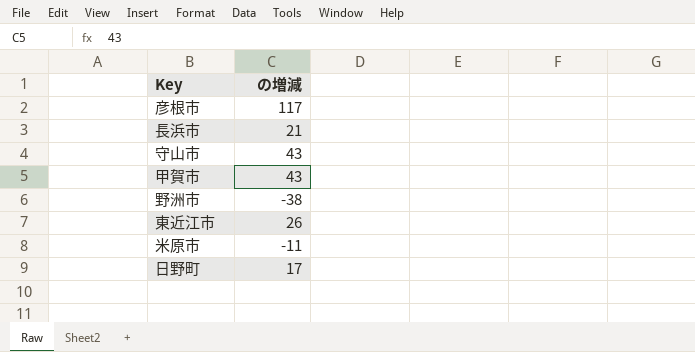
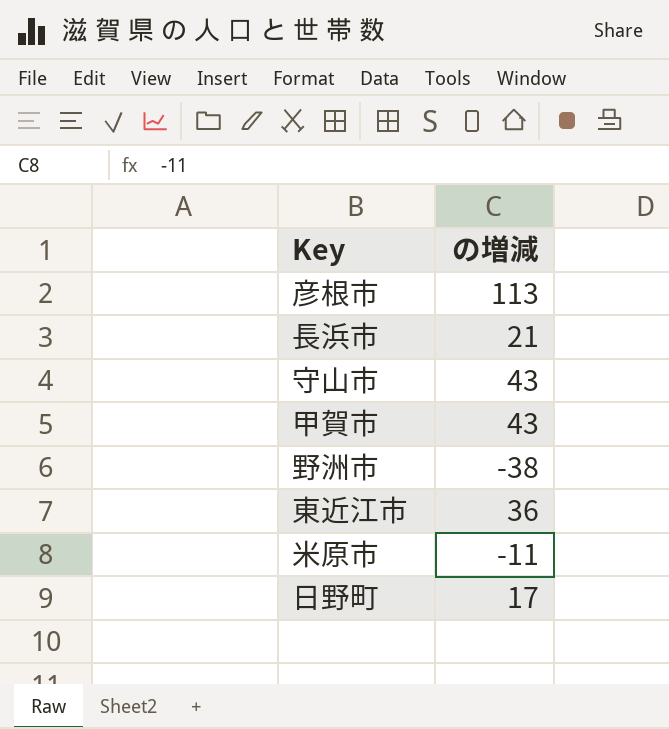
彦根市 | の増減: 117 -> 113
東近江市 | の増減: 26 -> 36

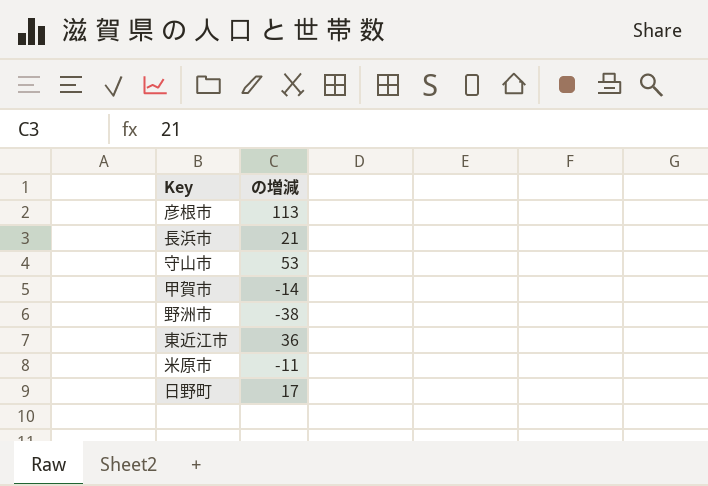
守山市 | の増減: 43 -> 53
甲賀市 | の増減: 43 -> -14

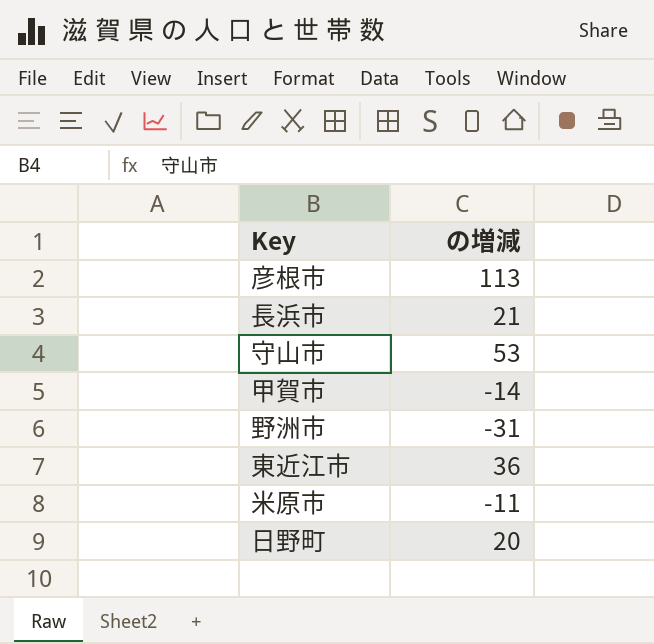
野洲市 | の増減: -38 -> -31
日野町 | の増減: 17 -> 20

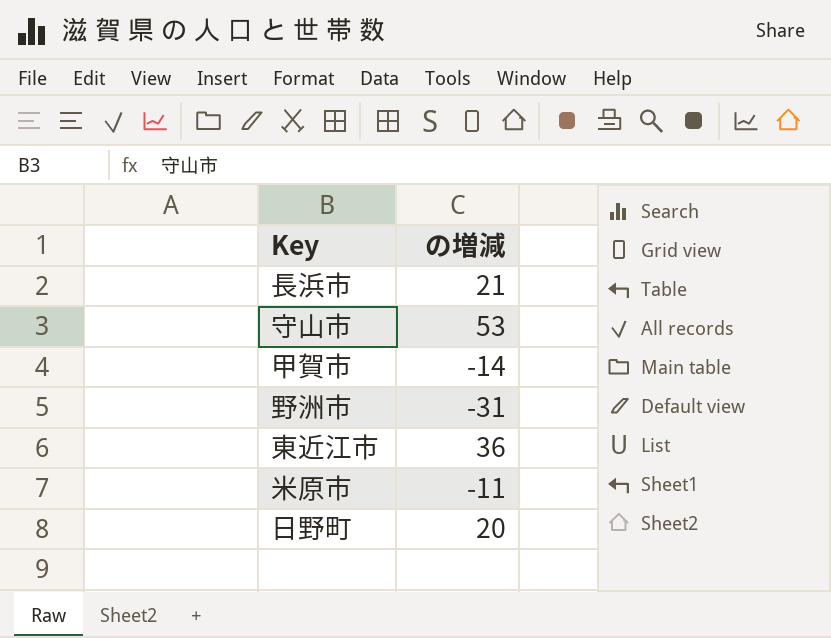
row 彦根市: 113 -> none

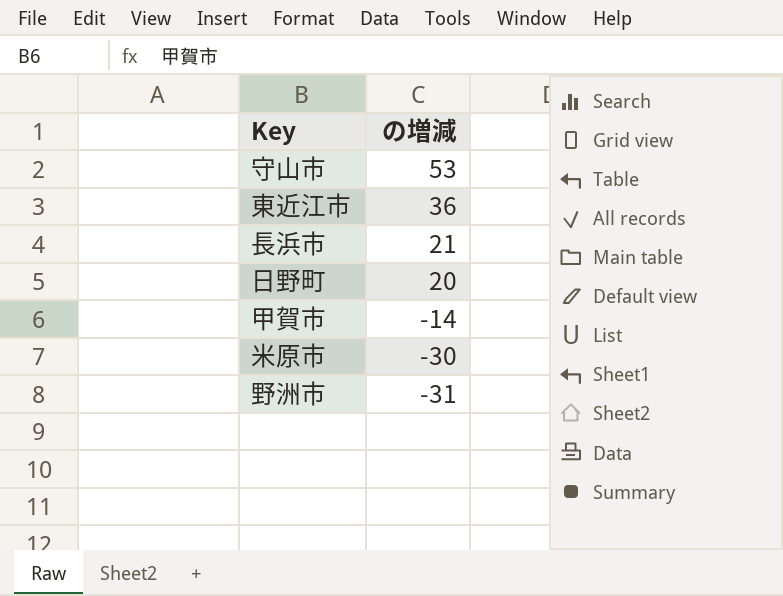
row order: none -> の増減 descending
米原市 | の増減: -11 -> -30

